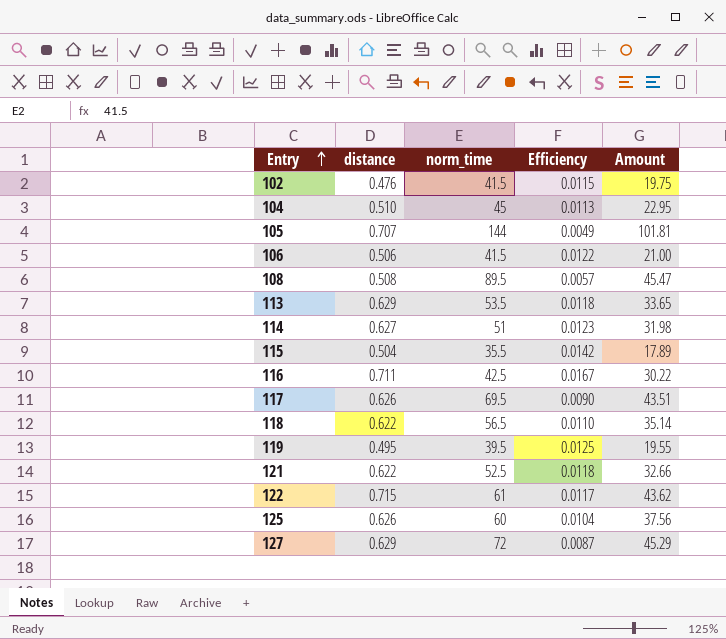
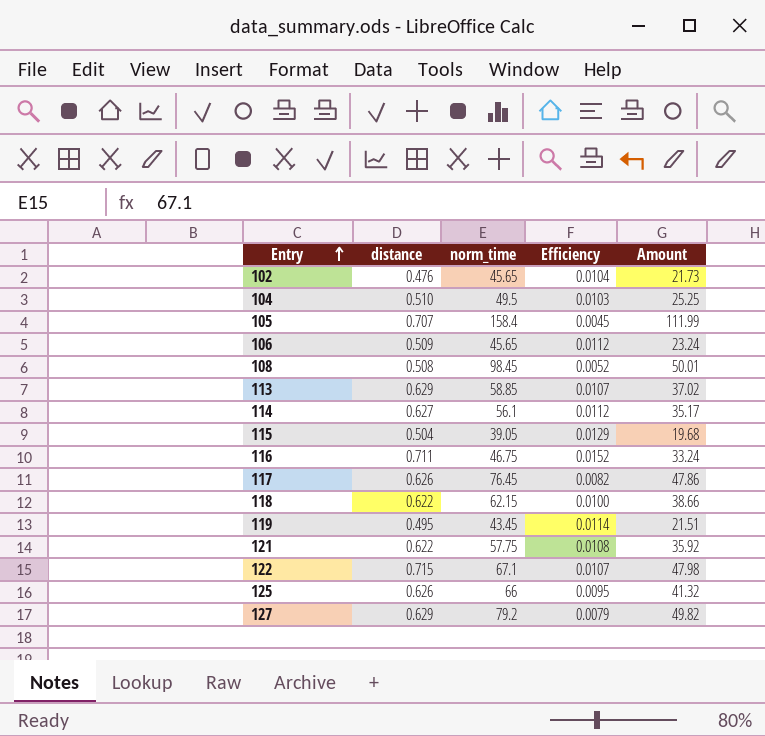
102 | norm_time: 41.5 -> 45.65
102 | Efficiency: 0.0115 -> 0.0104
102 | Amount: 19.75 -> 21.73
104 | norm_time: 45 -> 49.5
104 | Efficiency: 0.0113 -> 0.0103
104 | Amount: 22.95 -> 25.25
105 | norm_time: 144 -> 158.4
105 | Efficiency: 0.0049 -> 0.0045
105 | Amount: 101.81 -> 111.99
106 | distance: 0.506 -> 0.509
106 | norm_time: 41.5 -> 45.65
106 | Efficiency: 0.0122 -> 0.0112
106 | Amount: 21.00 -> 23.24
108 | norm_time: 89.5 -> 98.45
108 | Efficiency: 0.0057 -> 0.0052
108 | Amount: 45.47 -> 50.01
113 | norm_time: 53.5 -> 58.85
113 | Efficiency: 0.0118 -> 0.0107
113 | Amount: 33.65 -> 37.02
114 | norm_time: 51 -> 56.1
114 | Efficiency: 0.0123 -> 0.0112
114 | Amount: 31.98 -> 35.17
115 | norm_time: 35.5 -> 39.05
115 | Efficiency: 0.0142 -> 0.0129
115 | Amount: 17.89 -> 19.68
116 | norm_time: 42.5 -> 46.75
116 | Efficiency: 0.0167 -> 0.0152
116 | Amount: 30.22 -> 33.24
117 | norm_time: 69.5 -> 76.45
117 | Efficiency: 0.0090 -> 0.0082
117 | Amount: 43.51 -> 47.86
118 | norm_time: 56.5 -> 62.15
118 | Efficiency: 0.0110 -> 0.0100
118 | Amount: 35.14 -> 38.66
119 | norm_time: 39.5 -> 43.45
119 | Efficiency: 0.0125 -> 0.0114
119 | Amount: 19.55 -> 21.51
121 | norm_time: 52.5 -> 57.75
121 | Efficiency: 0.0118 -> 0.0108
121 | Amount: 32.66 -> 35.92
122 | norm_time: 61 -> 67.1
122 | Efficiency: 0.0117 -> 0.0107
122 | Amount: 43.62 -> 47.98
125 | norm_time: 60 -> 66
125 | Efficiency: 0.0104 -> 0.0095
125 | Amount: 37.56 -> 41.32
127 | norm_time: 72 -> 79.2
127 | Efficiency: 0.0087 -> 0.0079
127 | Amount: 45.29 -> 49.82

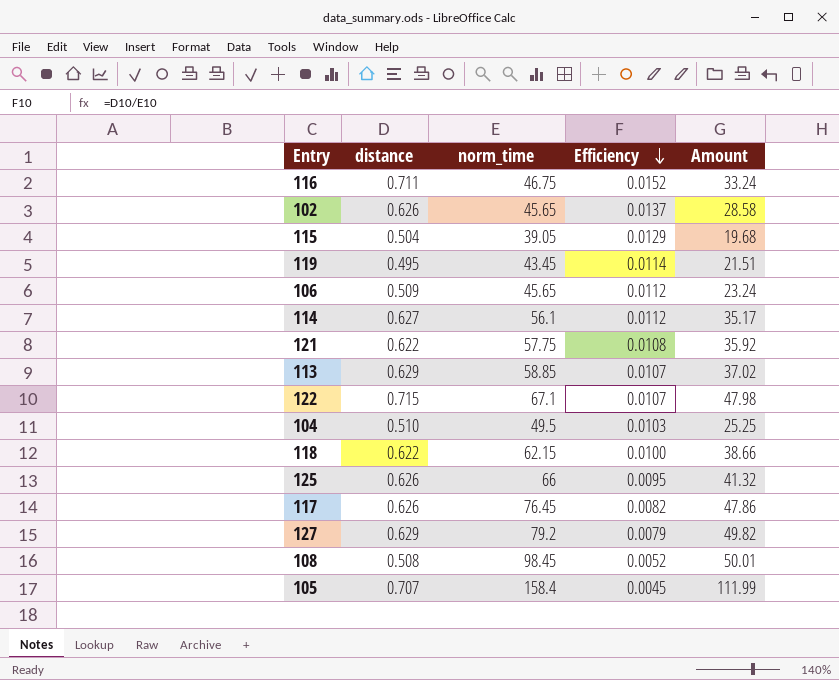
row order: Entry ascending -> Efficiency descending
102 | distance: 0.476 -> 0.626
102 | Efficiency: 0.0104 -> 0.0137
102 | Amount: 21.73 -> 28.58

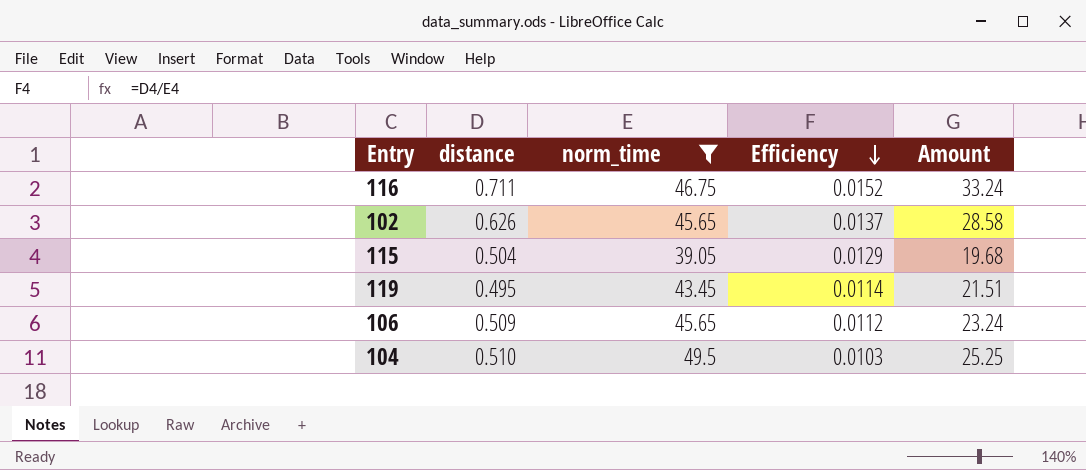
filter: none -> norm_time <= 49.5

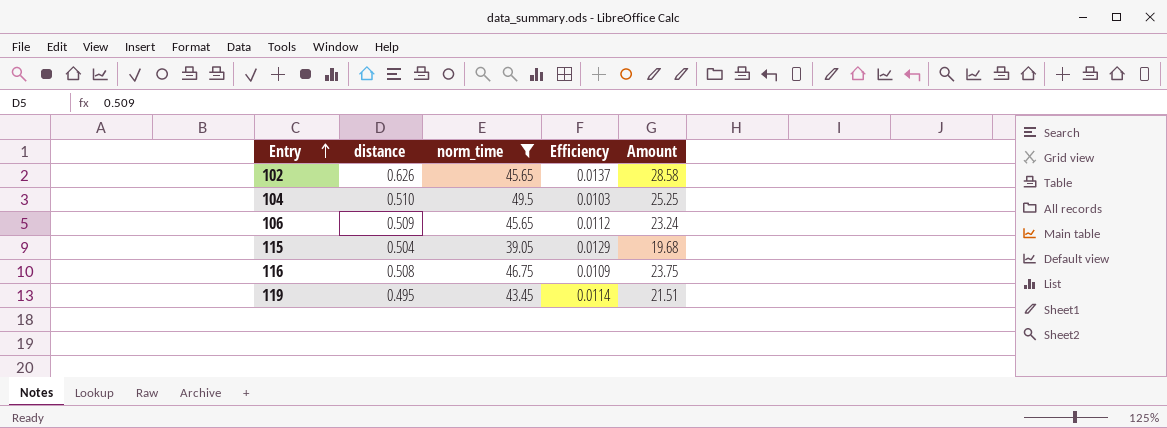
row order: Efficiency descending -> Entry ascending
116 | distance: 0.711 -> 0.508
116 | Efficiency: 0.0152 -> 0.0109
116 | Amount: 33.24 -> 23.75

